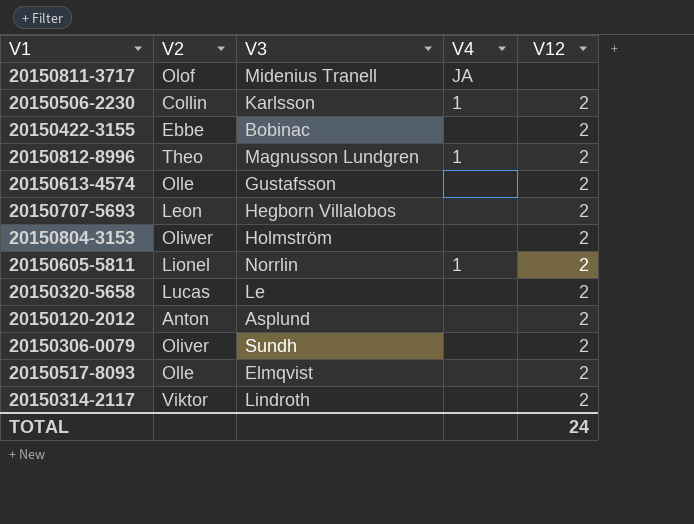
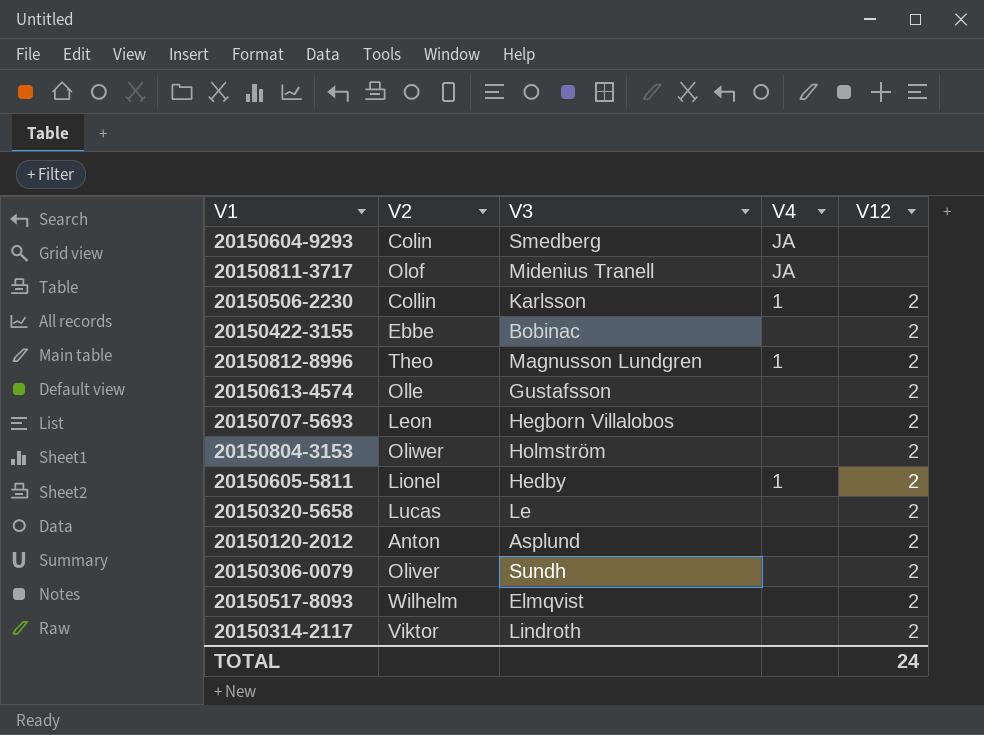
row 20150604-9293: none -> Colin | Smedberg | JA | none
20150605-5811 | V3: Norrlin -> Hedby
20150517-8093 | V2: Olle -> Wilhelm

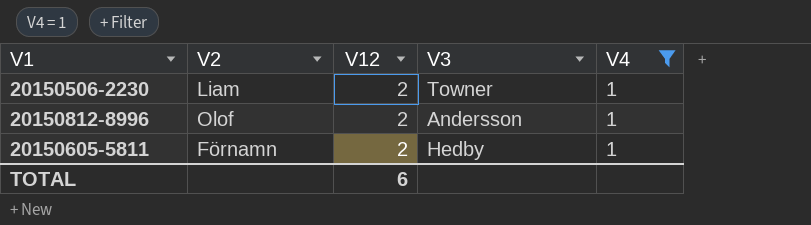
filter: none -> V4 = 1
column V12 | position: 5 -> 3
20150506-2230 | V2: Collin -> Liam
20150506-2230 | V3: Karlsson -> Towner
20150812-8996 | V2: Theo -> Olof
20150812-8996 | V3: Magnusson Lundgren -> Andersson
20150605-5811 | V2: Lionel -> Förnamn
TOTAL | V12: 24 -> 6

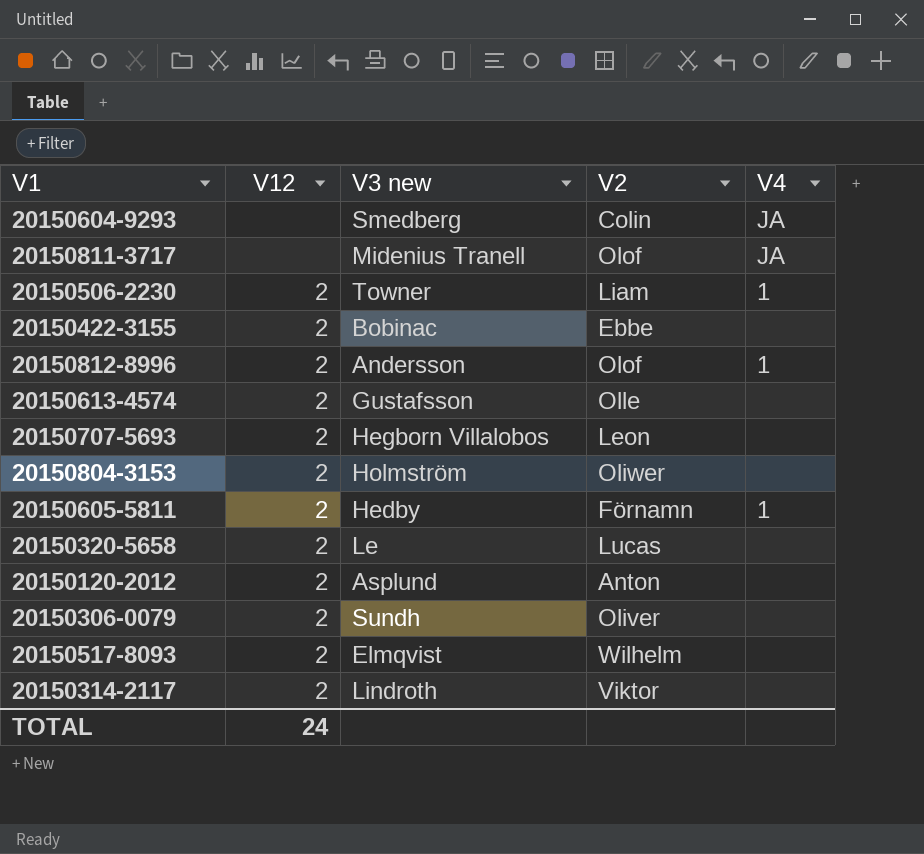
filter: V4 = 1 -> none
column name: V3 -> V3 new
column V2 | position: 2 -> 4
TOTAL | V12: 6 -> 24

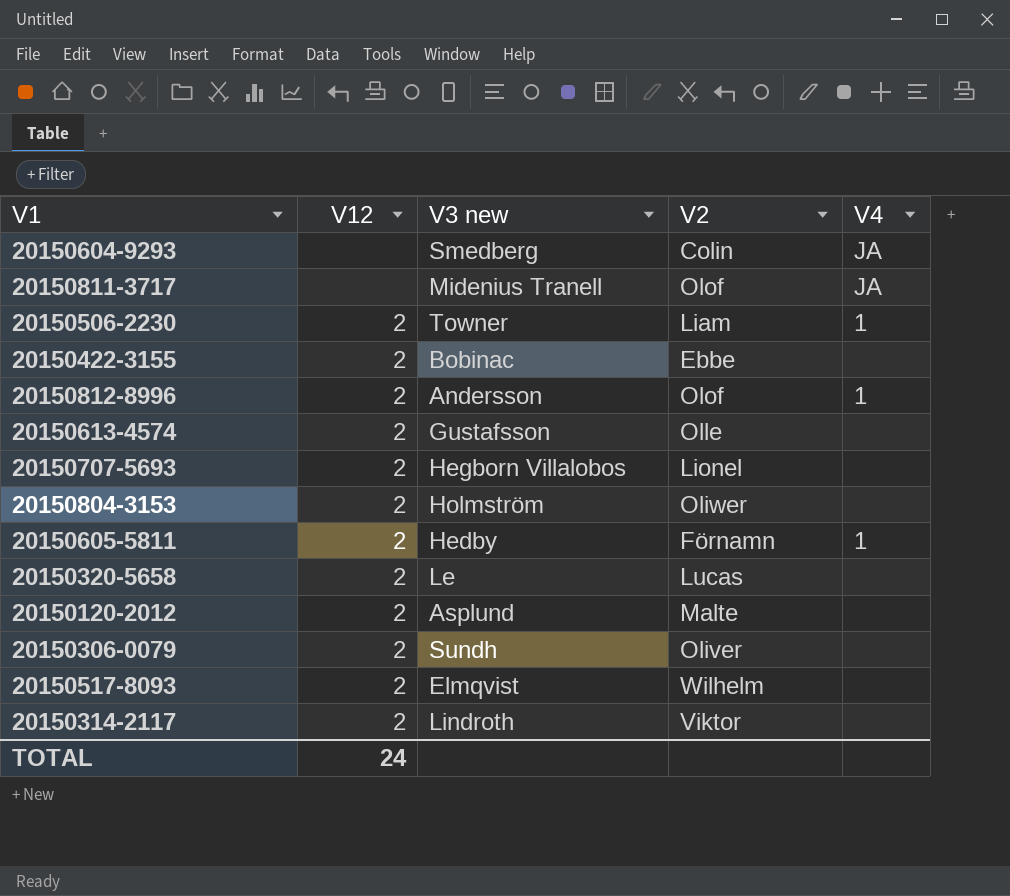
20150707-5693 | V2: Leon -> Lionel
20150120-2012 | V2: Anton -> Malte

